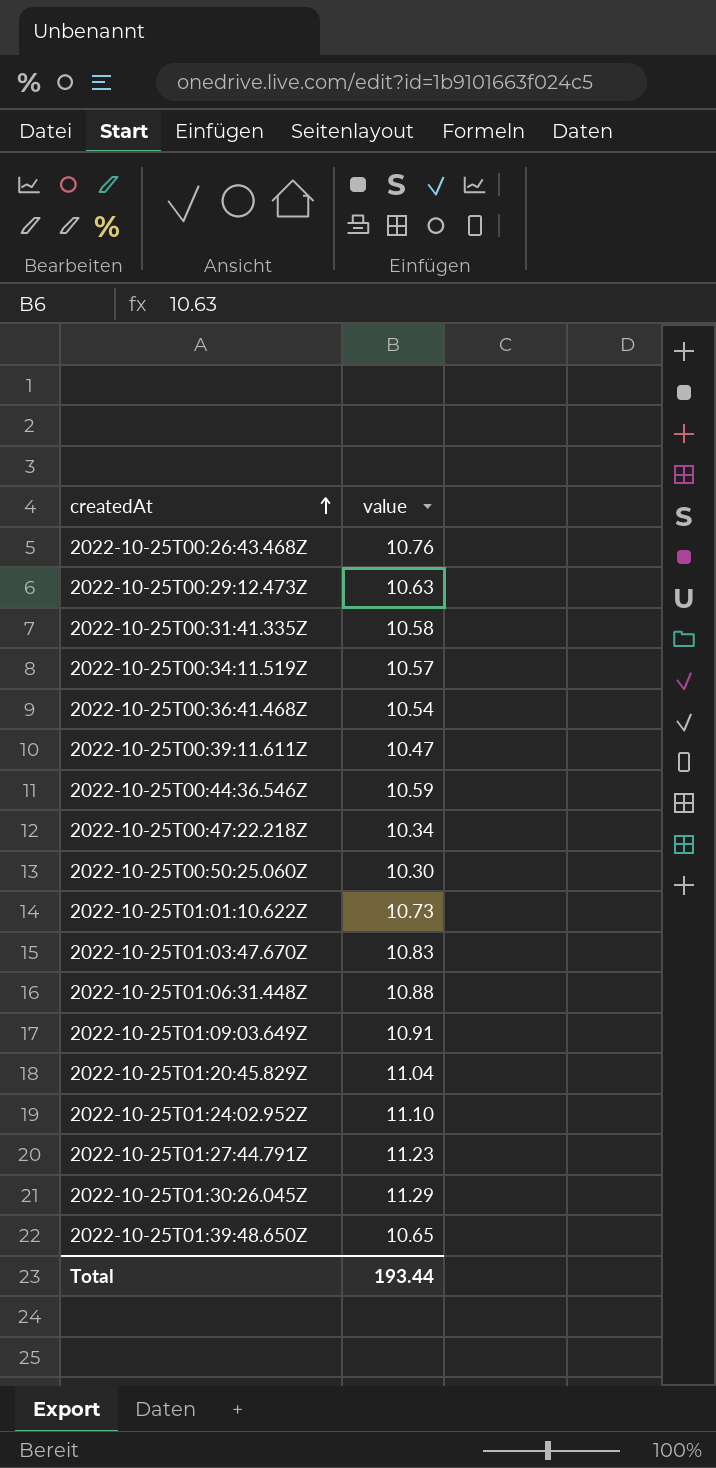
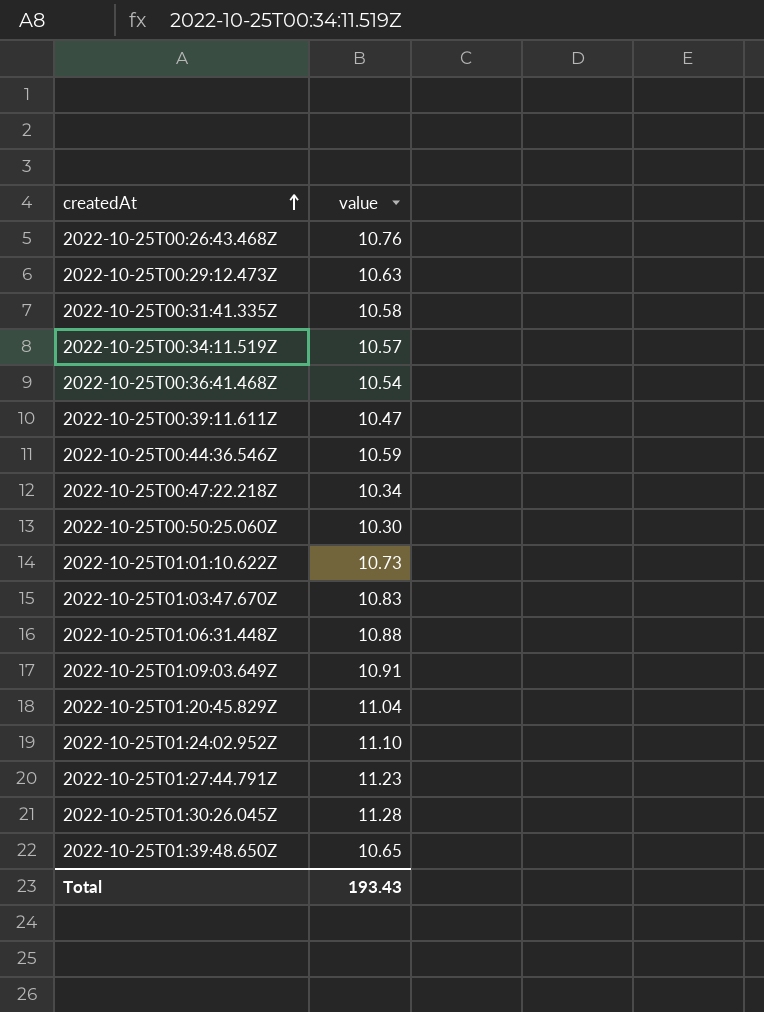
2022-10-25T01:30:26.045Z | value: 11.29 -> 11.28
Total | value: 193.44 -> 193.43

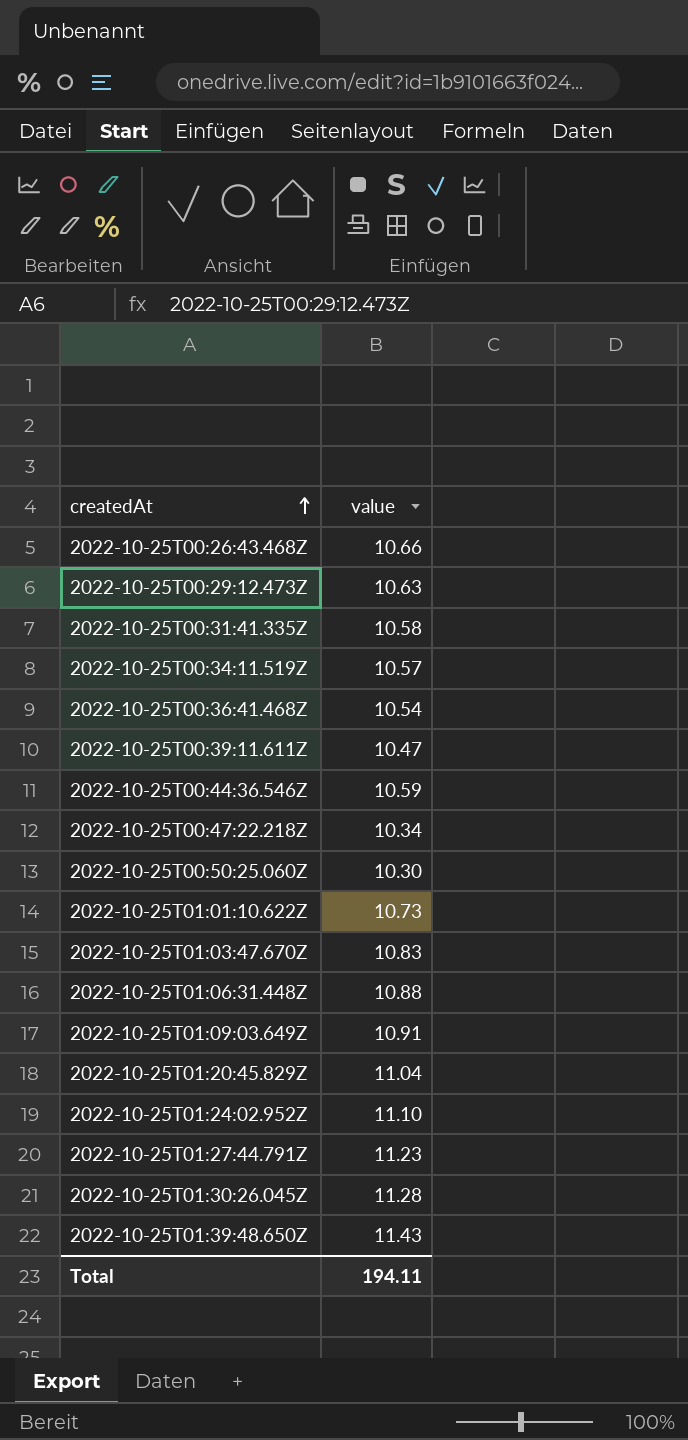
2022-10-25T00:26:43.468Z | value: 10.76 -> 10.66
2022-10-25T01:39:48.650Z | value: 10.65 -> 11.43
Total | value: 193.43 -> 194.11

